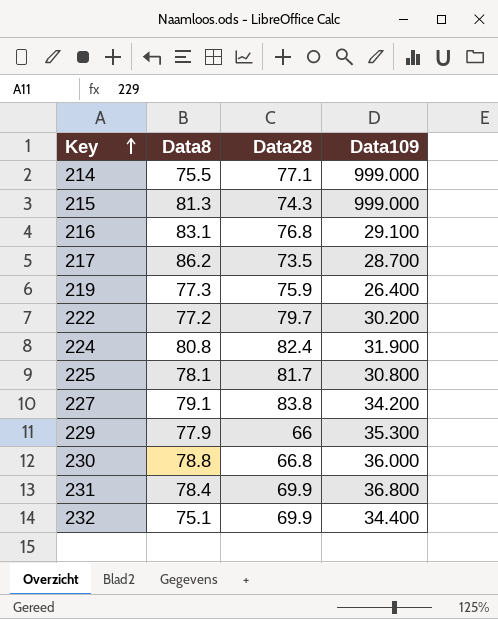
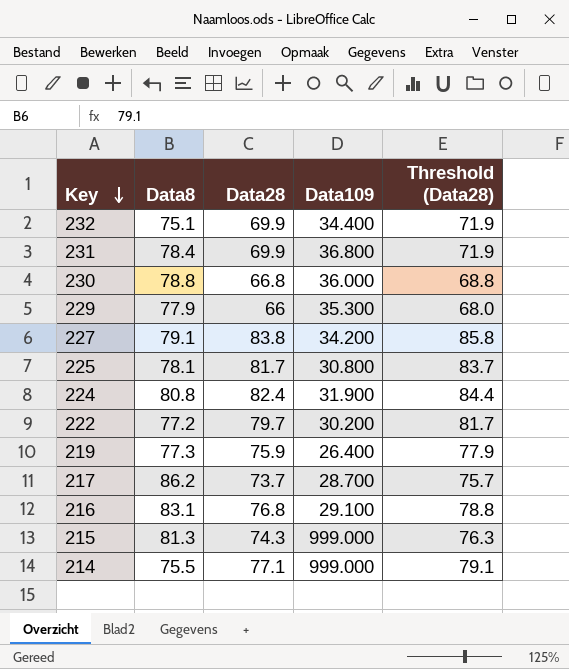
row order: Key ascending -> Key descending
column Threshold (Data28) | formula: none -> [Data28] + 2
217 | Data28: 73.5 -> 73.7

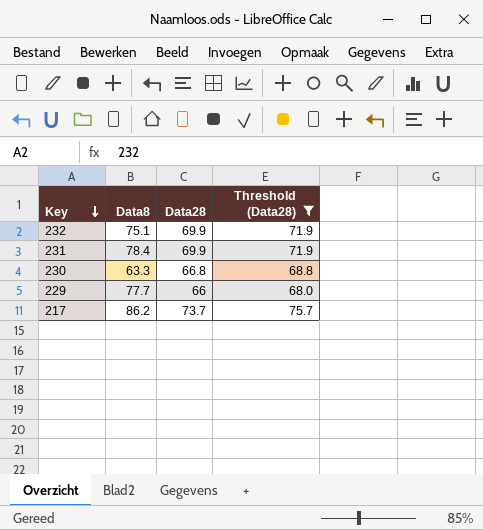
filter: none -> Threshold (Data28) <= 75.7
column Data109 | position: 4 -> none
230 | Data8: 78.8 -> 63.3
229 | Data8: 77.9 -> 77.7

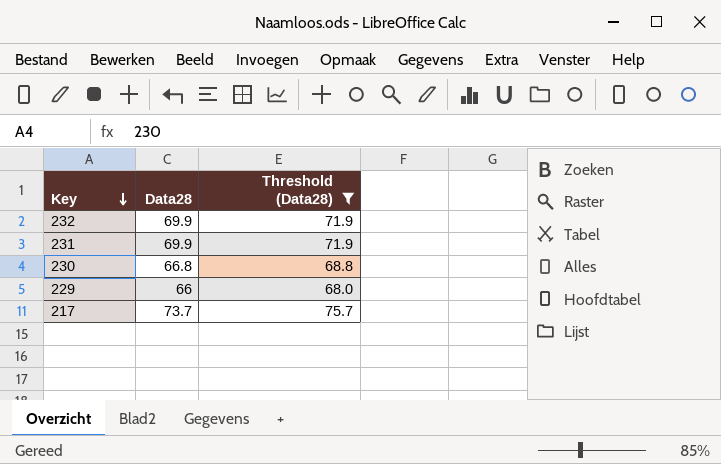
column Data8 | position: 2 -> none

